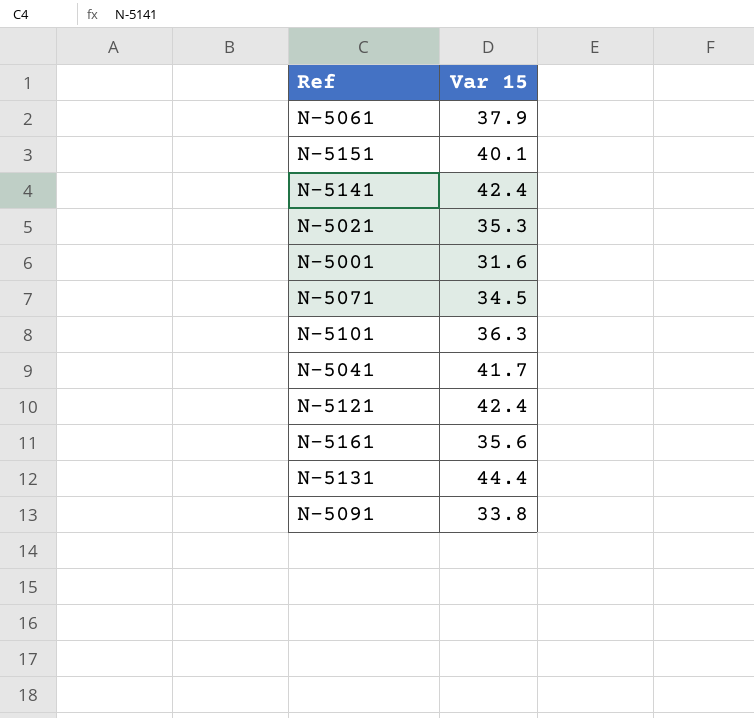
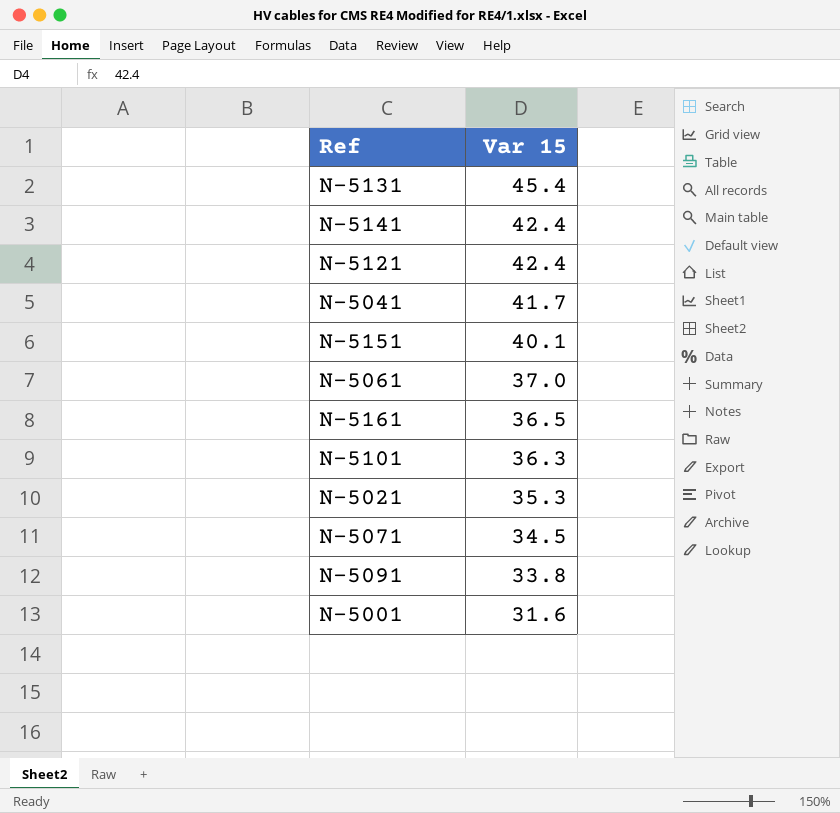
row order: none -> Var 15 descending
N-5131 | Var 15: 44.4 -> 45.4
N-5061 | Var 15: 37.9 -> 37.0
N-5161 | Var 15: 35.6 -> 36.5

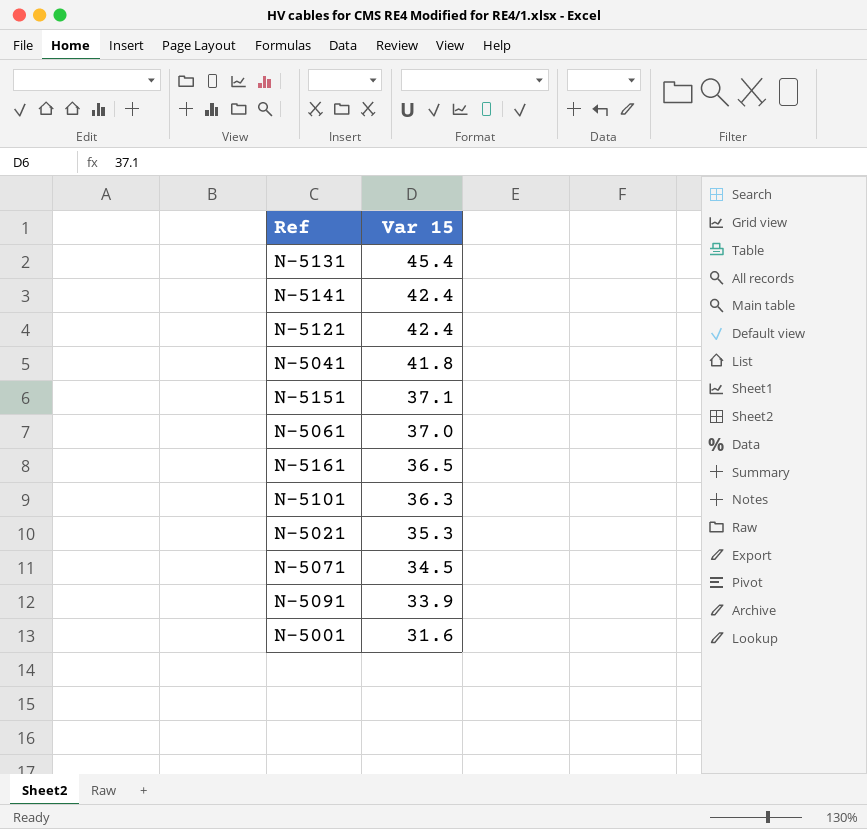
N-5041 | Var 15: 41.7 -> 41.8
N-5151 | Var 15: 40.1 -> 37.1
N-5091 | Var 15: 33.8 -> 33.9

